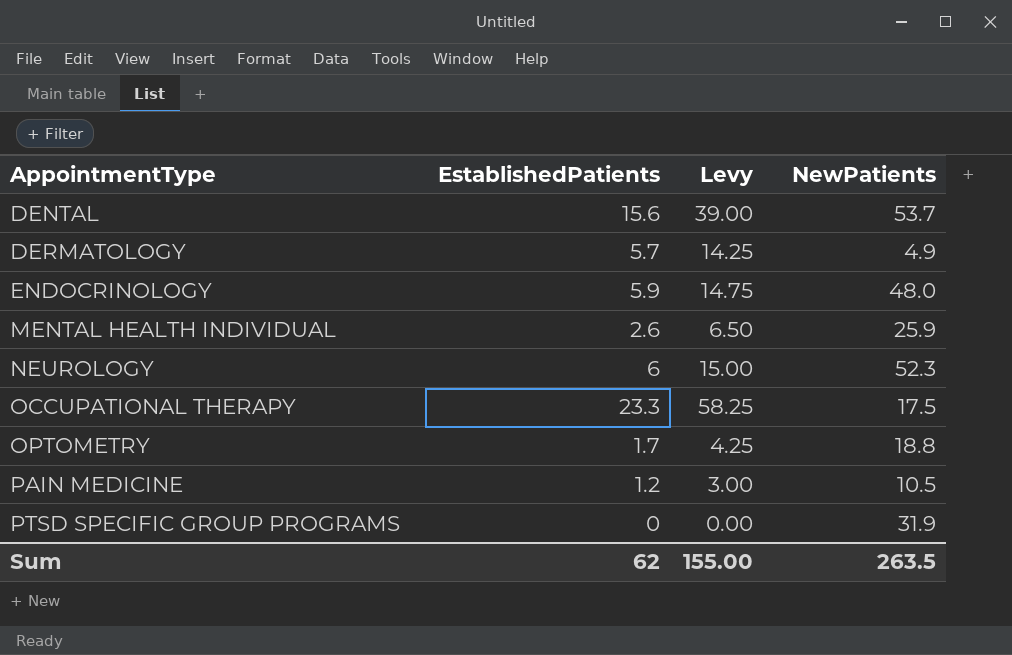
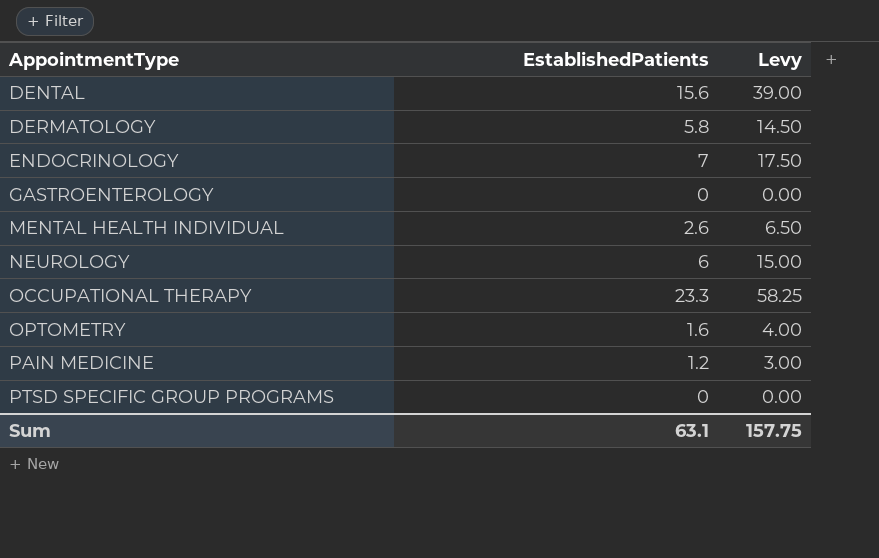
column NewPatients | position: 4 -> none
DERMATOLOGY | EstablishedPatients: 5.7 -> 5.8
DERMATOLOGY | Levy: 14.25 -> 14.50
ENDOCRINOLOGY | EstablishedPatients: 5.9 -> 7
ENDOCRINOLOGY | Levy: 14.75 -> 17.50
row GASTROENTEROLOGY: none -> 0 | 0.00
OPTOMETRY | EstablishedPatients: 1.7 -> 1.6
OPTOMETRY | Levy: 4.25 -> 4.00
Sum | EstablishedPatients: 62 -> 63.1
Sum | Levy: 155.00 -> 157.75

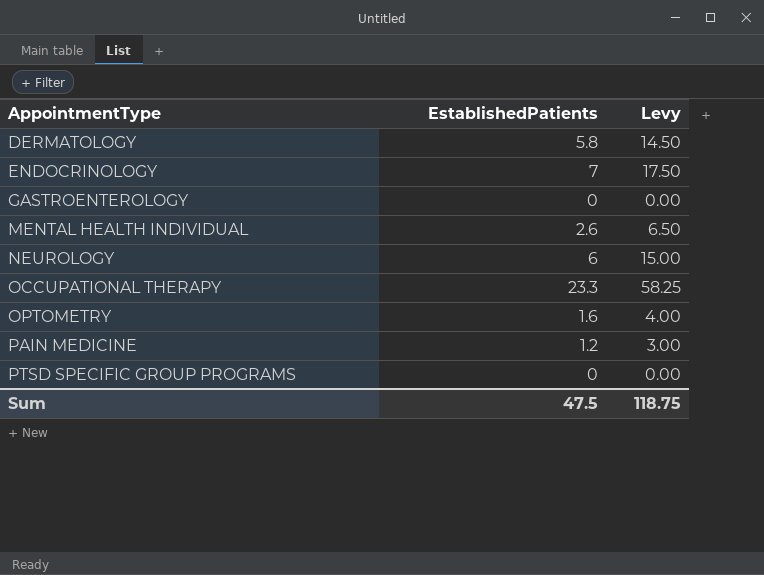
row DENTAL: 15.6 | 39.00 -> none
Sum | EstablishedPatients: 63.1 -> 47.5
Sum | Levy: 157.75 -> 118.75

